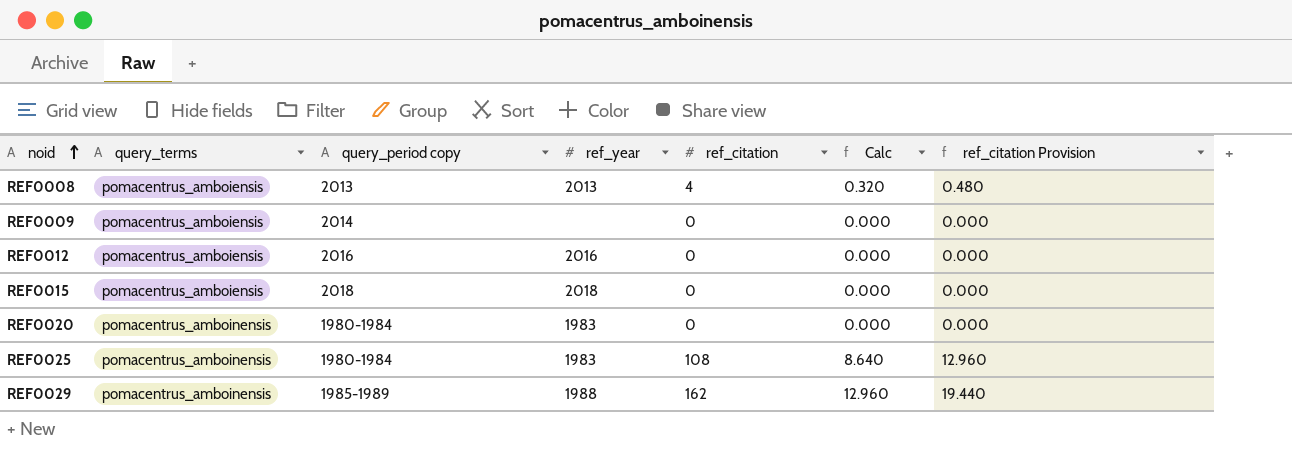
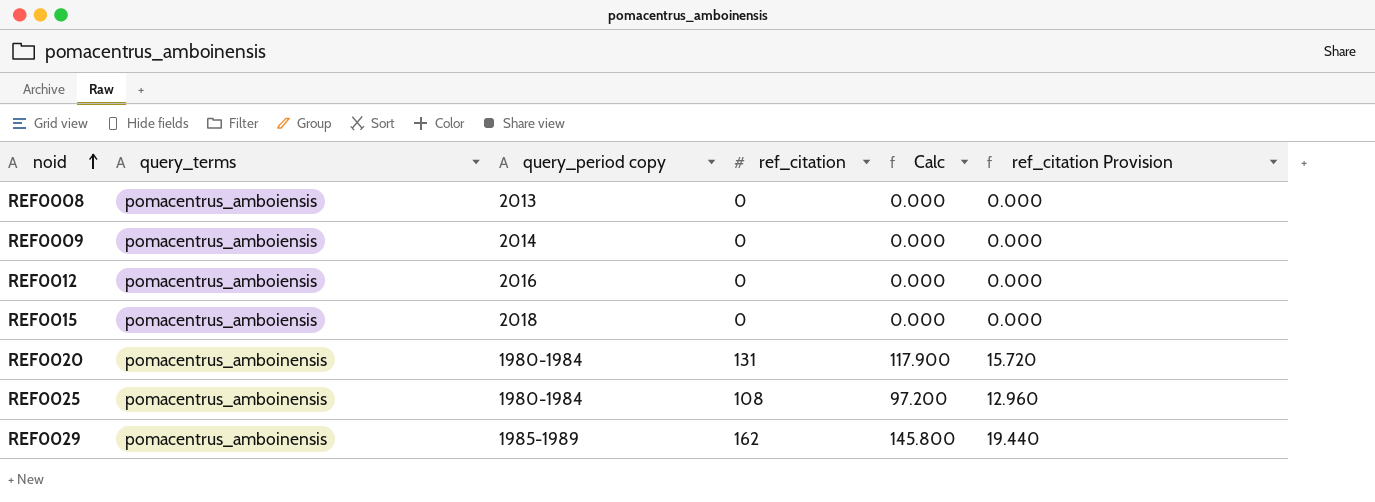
column ref_year | position: 4 -> none
column Calc | formula: [ref_citation] * 0.08 -> [ref_citation] * 0.9
REF0008 | ref_citation: 4 -> 0
REF0008 | ref_citation Provision: 0.480 -> 0.000
REF0020 | ref_citation: 0 -> 131
REF0020 | ref_citation Provision: 0.000 -> 15.720

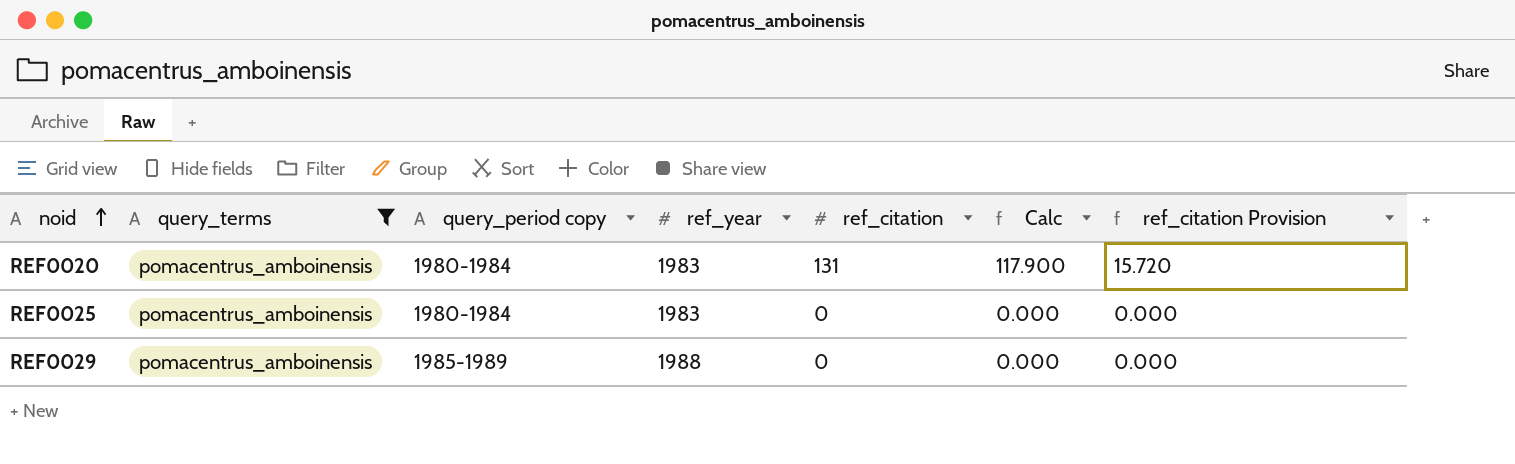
filter: none -> query_terms = pomacentrus_amboinensis
column ref_year | position: none -> 4
REF0025 | ref_citation: 108 -> 0
REF0025 | Calc: 97.200 -> 0.000
REF0025 | ref_citation Provision: 12.960 -> 0.000
REF0029 | ref_citation: 162 -> 0
REF0029 | Calc: 145.800 -> 0.000
REF0029 | ref_citation Provision: 19.440 -> 0.000

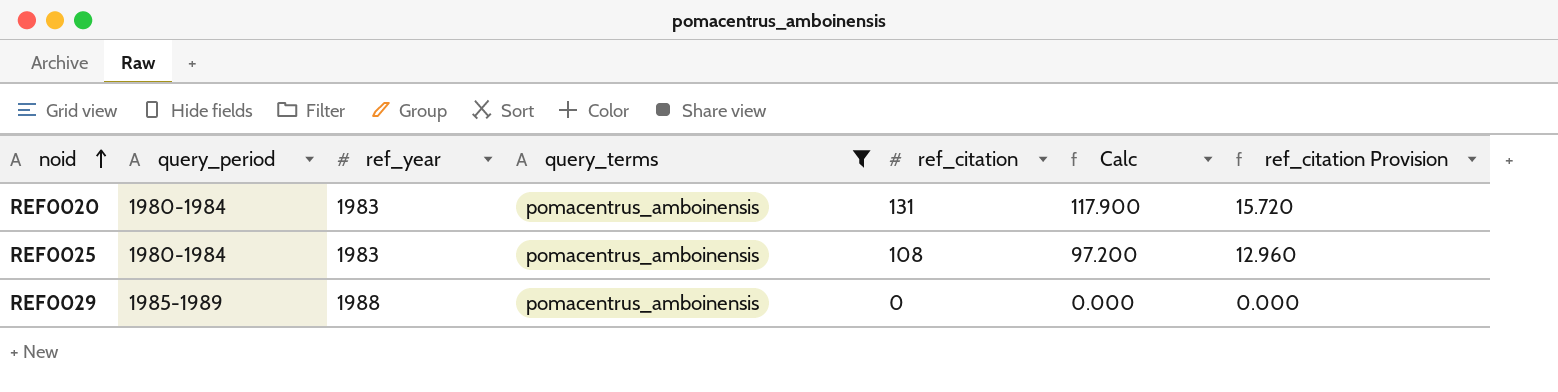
column name: query_period copy -> query_period
column query_terms | position: 2 -> 4
REF0025 | ref_citation: 0 -> 108
REF0025 | Calc: 0.000 -> 97.200
REF0025 | ref_citation Provision: 0.000 -> 12.960

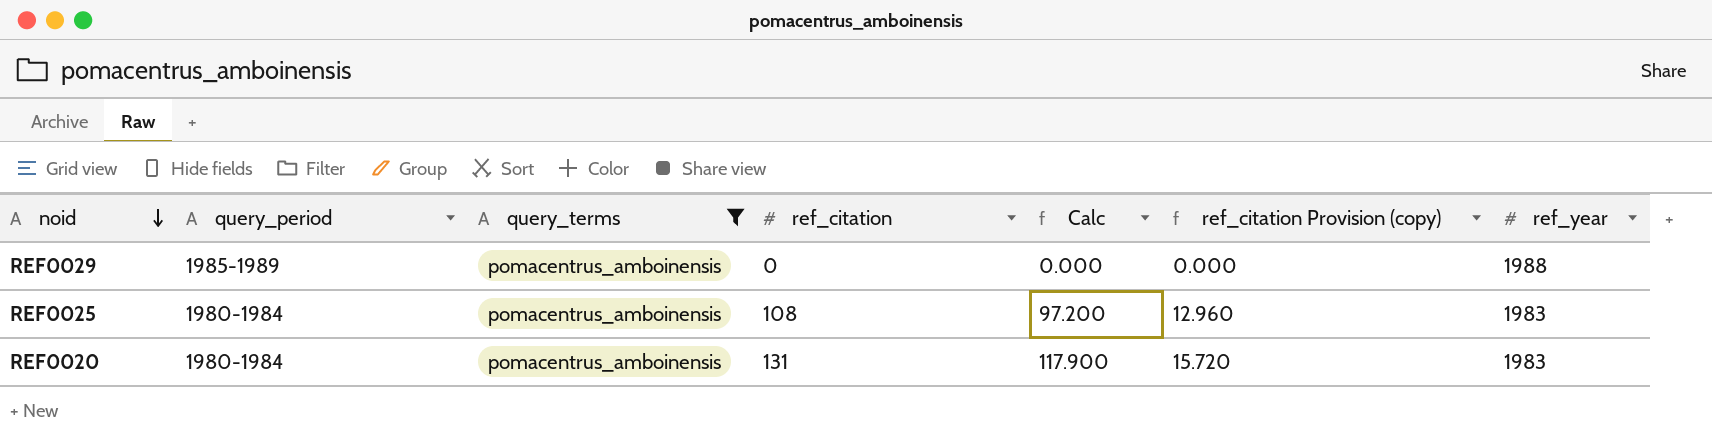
row order: noid ascending -> noid descending
column name: ref_citation Provision -> ref_citation Provision (copy)
column ref_year | position: 3 -> 7

